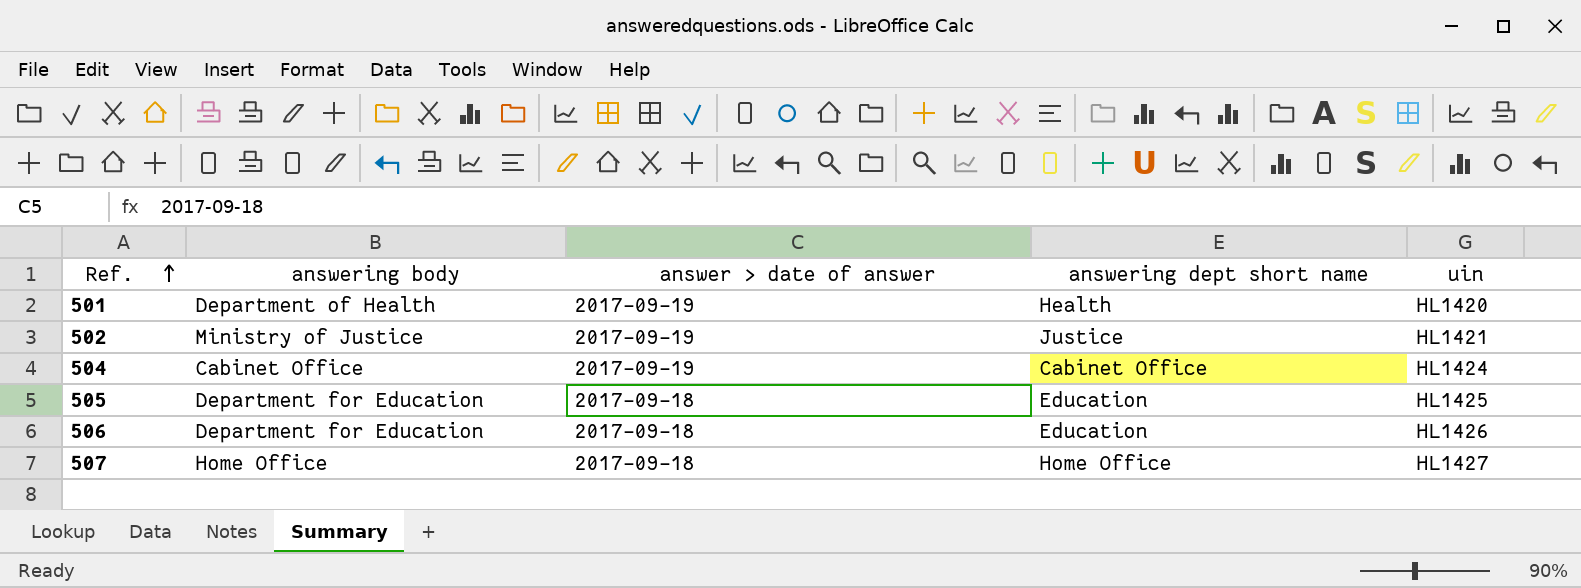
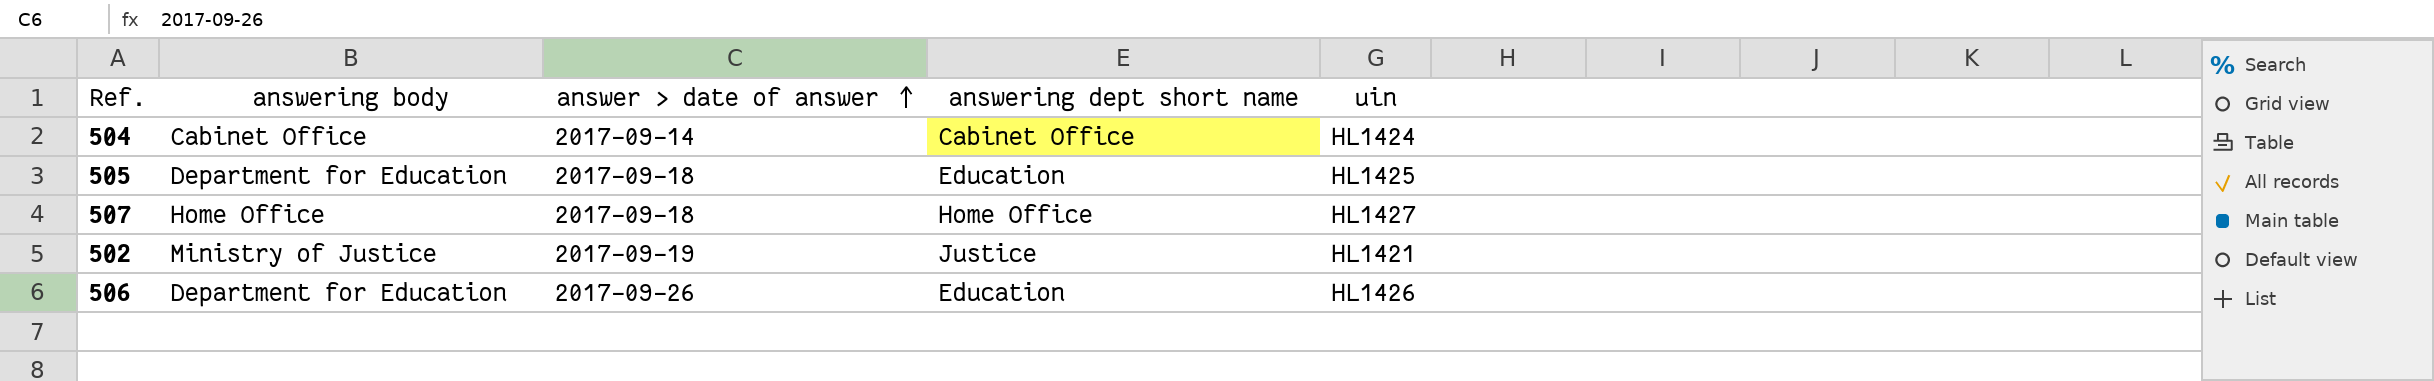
row order: Ref. ascending -> answer > date of answer ascending
row 501: Department of Health | 2017-09-19 | Health | HL1420 -> none
504 | answer > date of answer: 2017-09-19 -> 2017-09-14
506 | answer > date of answer: 2017-09-18 -> 2017-09-26

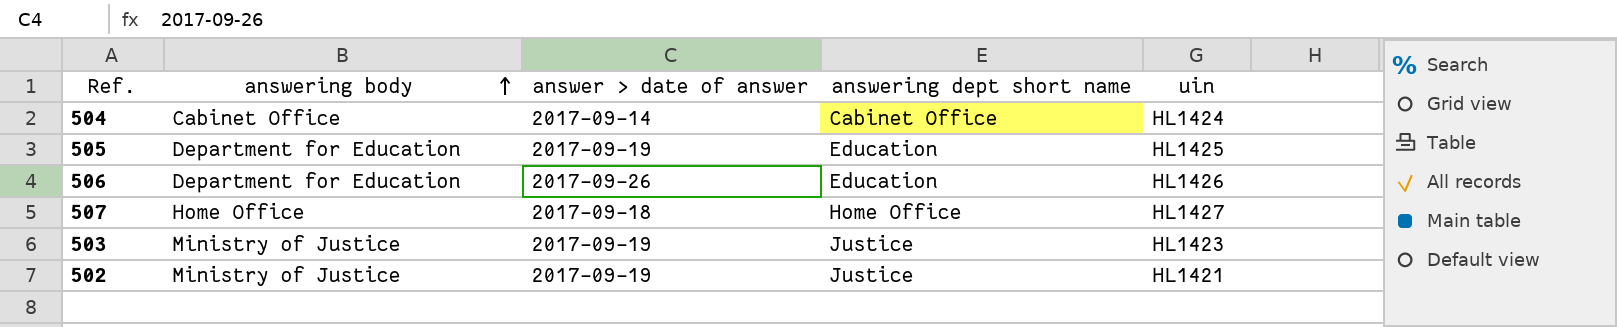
row order: answer > date of answer ascending -> answering body ascending
505 | answer > date of answer: 2017-09-18 -> 2017-09-19
row 503: none -> Ministry of Justice | 2017-09-19 | Justice | HL1423

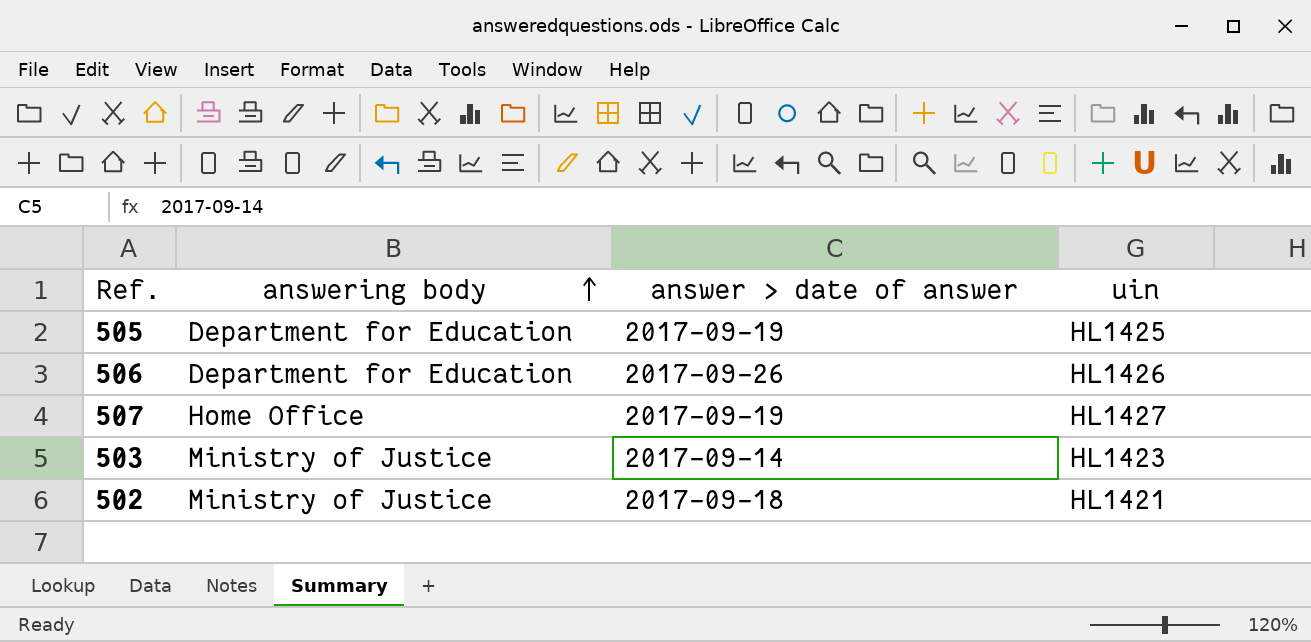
column answering dept short name | position: 4 -> none
row 504: Cabinet Office | 2017-09-14 | Cabinet Office | HL1424 -> none
507 | answer > date of answer: 2017-09-18 -> 2017-09-19
503 | answer > date of answer: 2017-09-19 -> 2017-09-14
502 | answer > date of answer: 2017-09-19 -> 2017-09-18

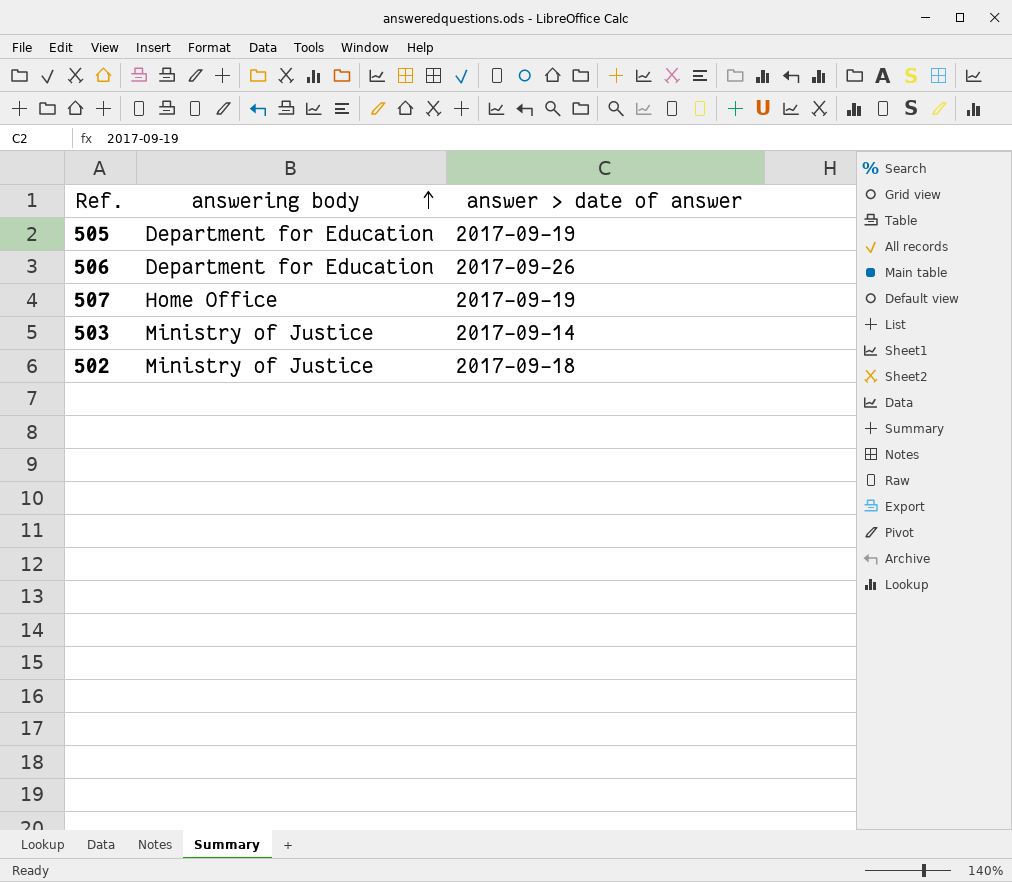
column uin | position: 4 -> none

